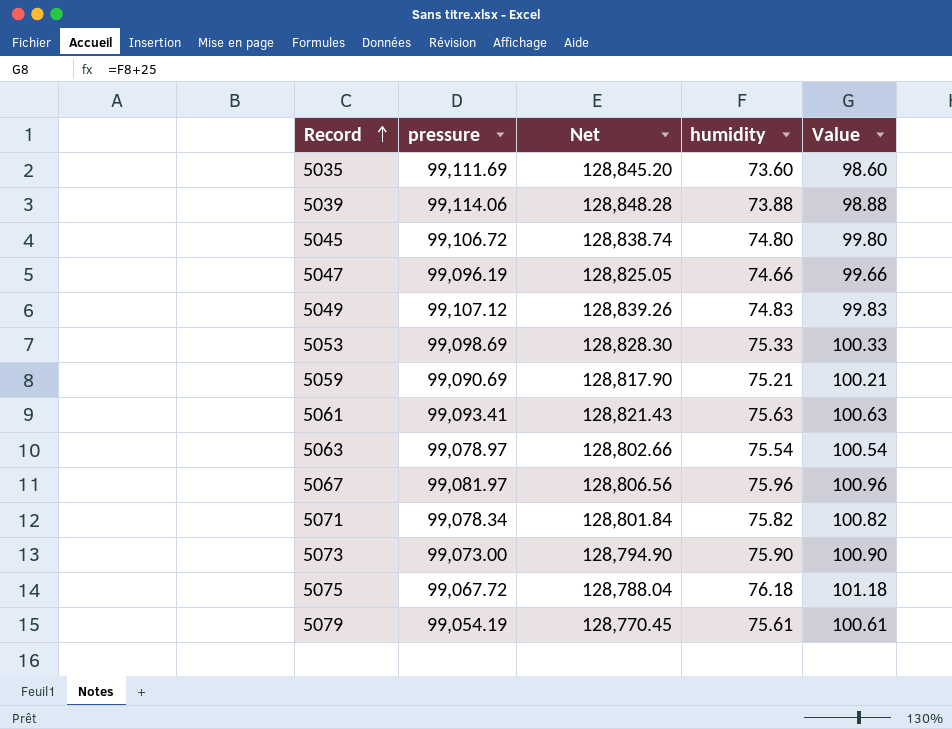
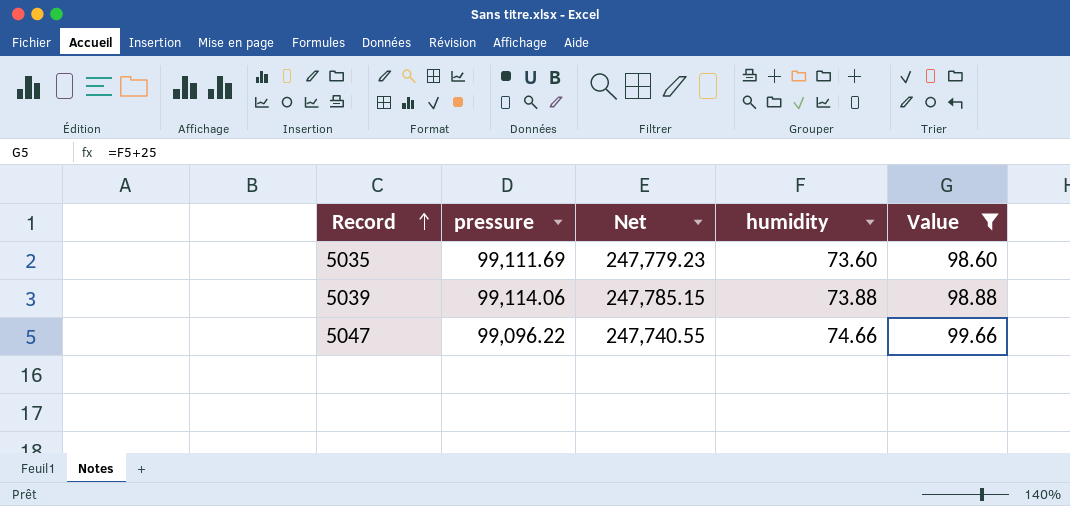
filter: none -> Value <= 99.66
column Net | formula: [pressure] * 1.3 -> [pressure] * 2.5
5047 | pressure: 99,096.19 -> 99,096.22

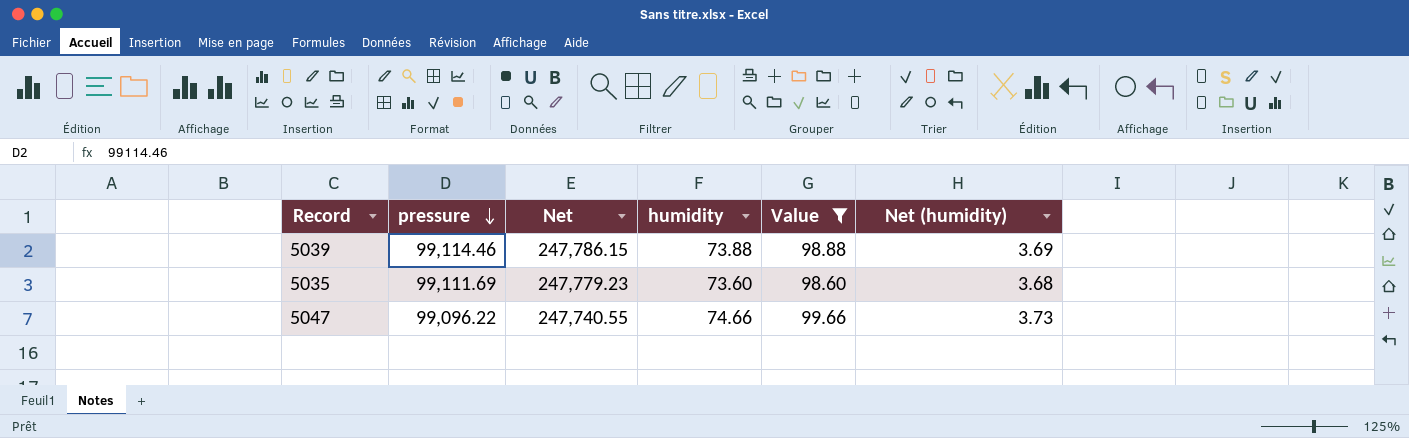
row order: Record ascending -> pressure descending
column Net (humidity) | formula: none -> [humidity] * 0.05
5039 | pressure: 99,114.06 -> 99,114.46
5039 | Net: 247,785.15 -> 247,786.15

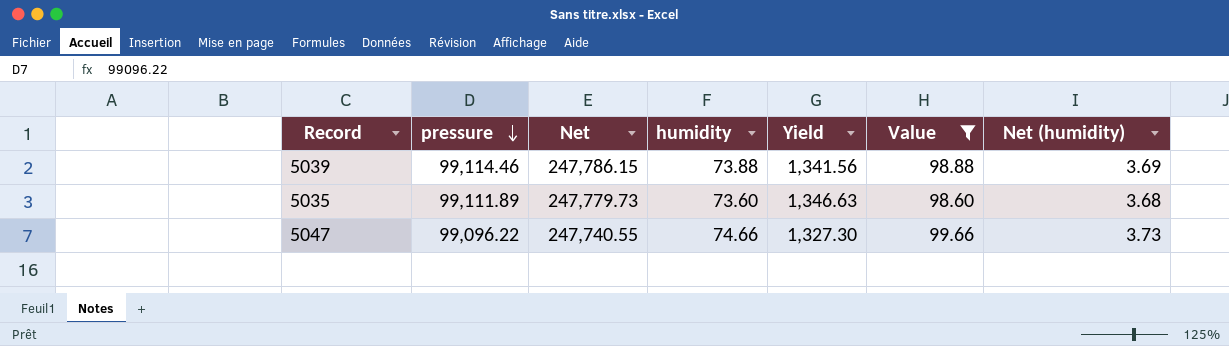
column Yield | formula: none -> [pressure] / [humidity]
5035 | pressure: 99,111.69 -> 99,111.89
5035 | Net: 247,779.23 -> 247,779.73

